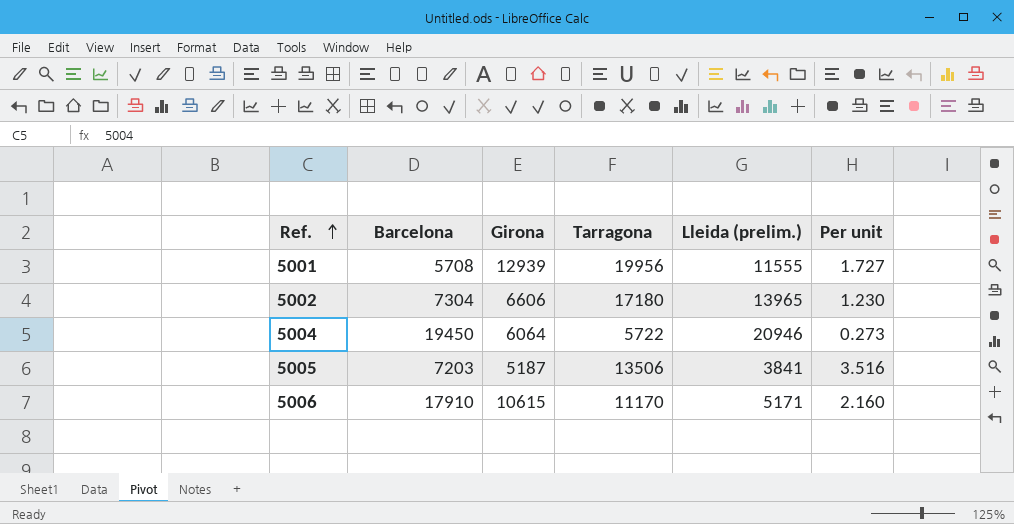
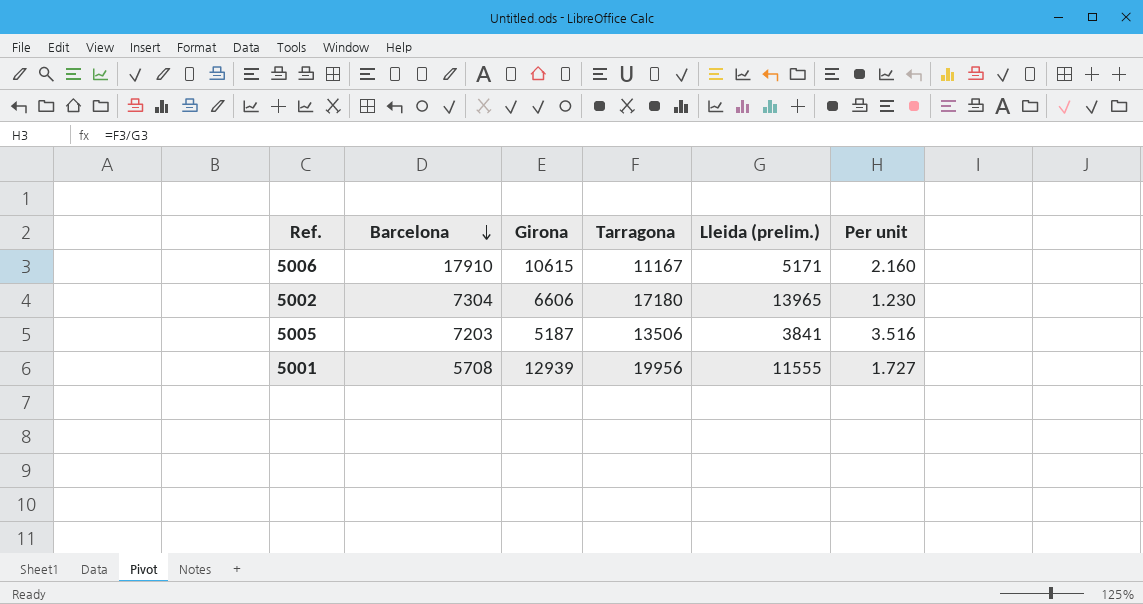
row order: Ref. ascending -> Barcelona descending
row 5004: 19450 | 6064 | 5722 | 20946 | 0.273 -> none
5006 | Tarragona: 11170 -> 11167

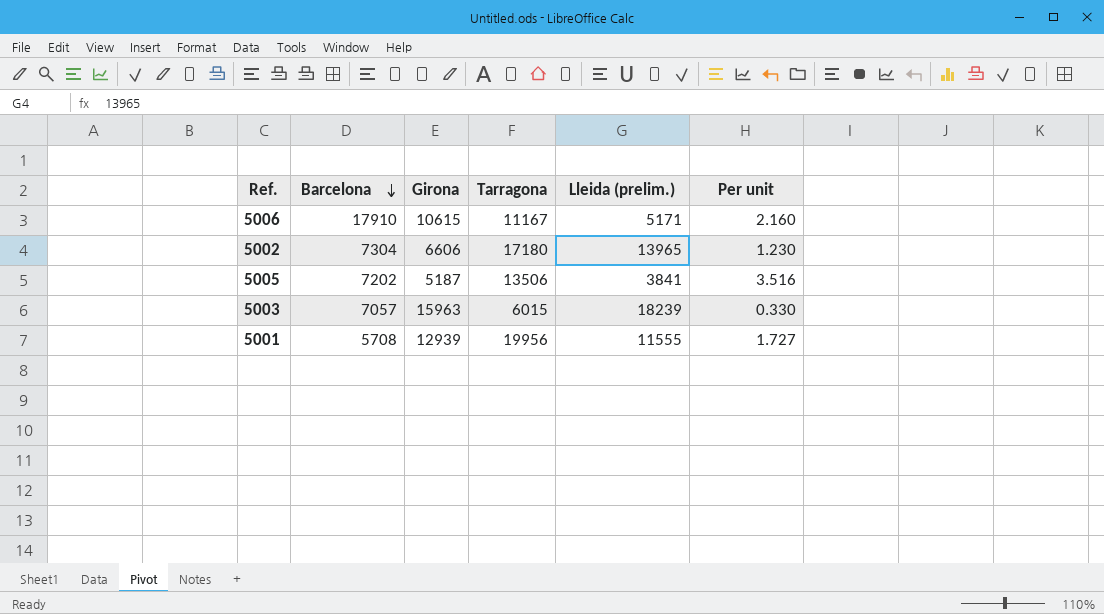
5005 | Barcelona: 7203 -> 7202
row 5003: none -> 7057 | 15963 | 6015 | 18239 | 0.330

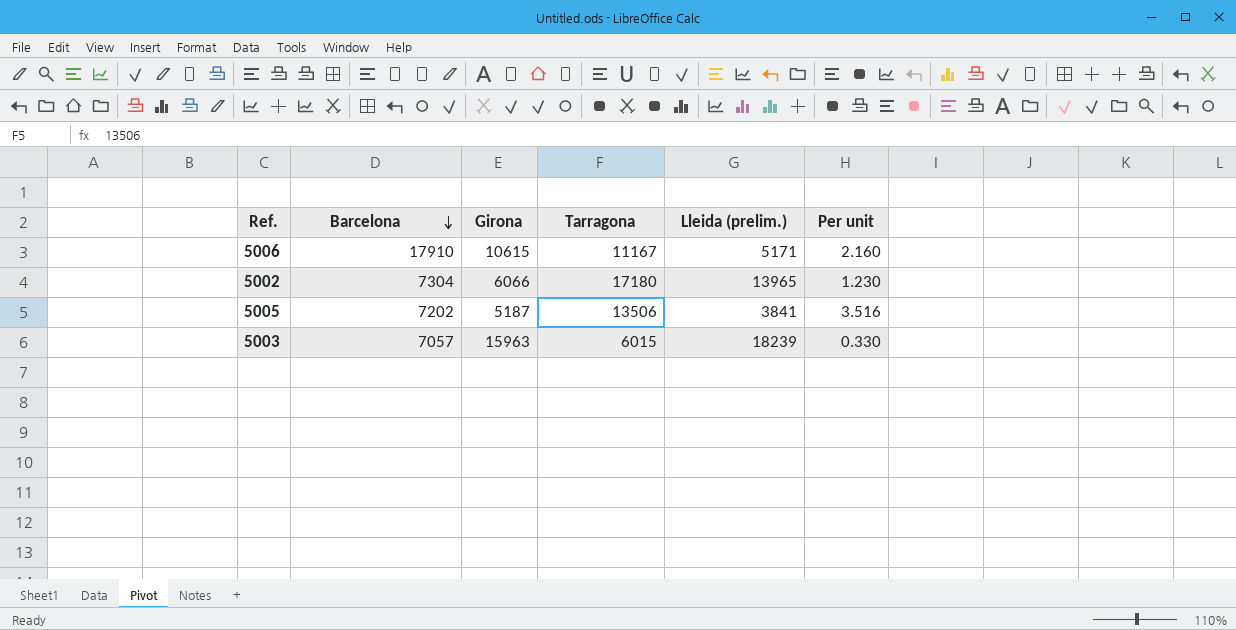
row 5001: 5708 | 12939 | 19956 | 11555 | 1.727 -> none
5002 | Girona: 6606 -> 6066

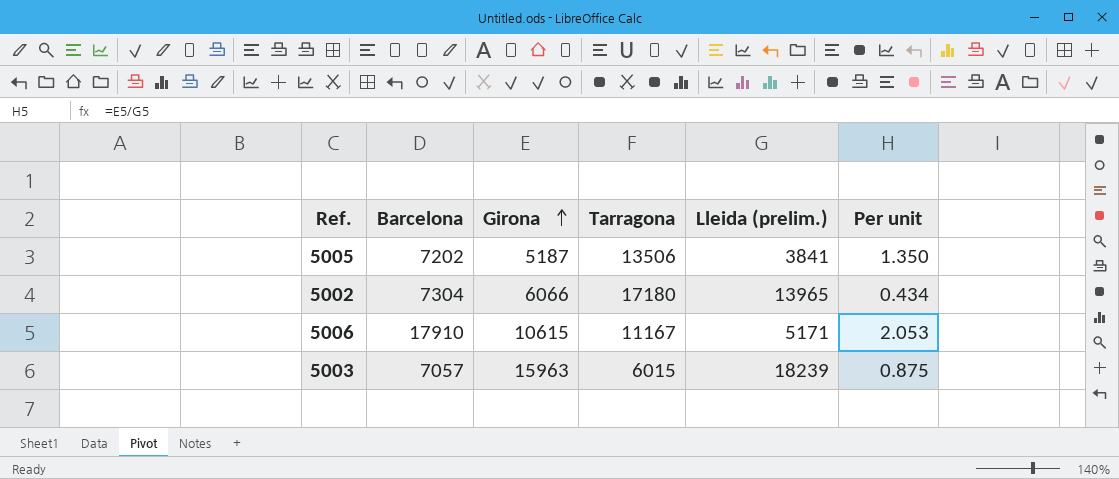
row order: Barcelona descending -> Girona ascending
column Per unit | formula: [Tarragona] / [Lleida (prelim.)] -> [Girona] / [Lleida (prelim.)]

